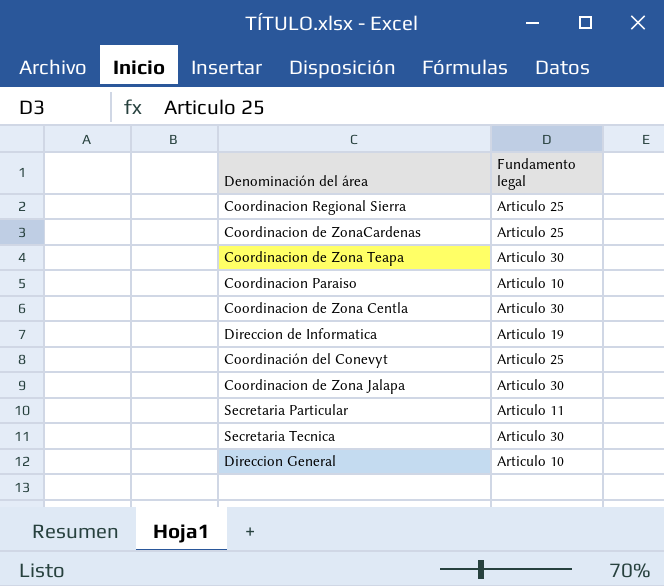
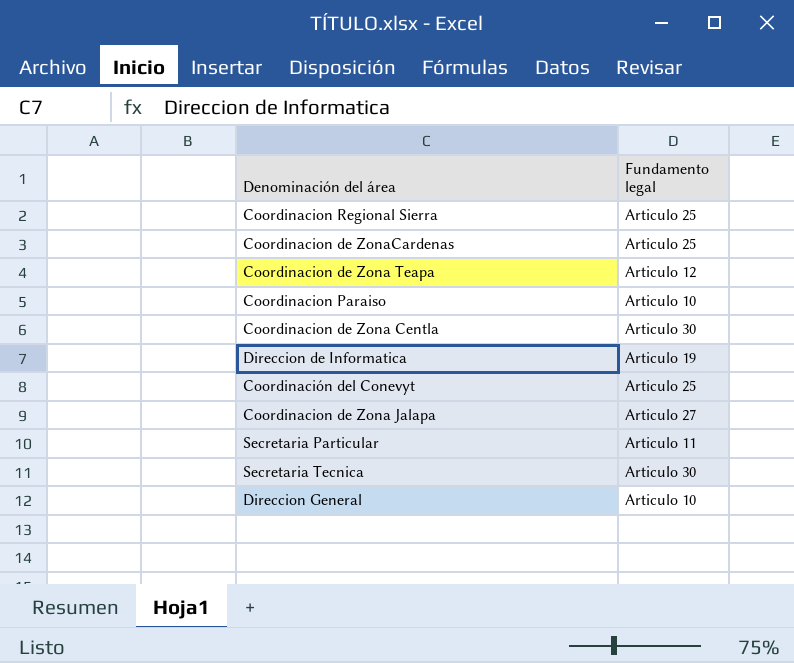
Coordinacion de Zona Teapa | Fundamento legal: Articulo 30 -> Articulo 12
Coordinacion de Zona Jalapa | Fundamento legal: Articulo 30 -> Articulo 27

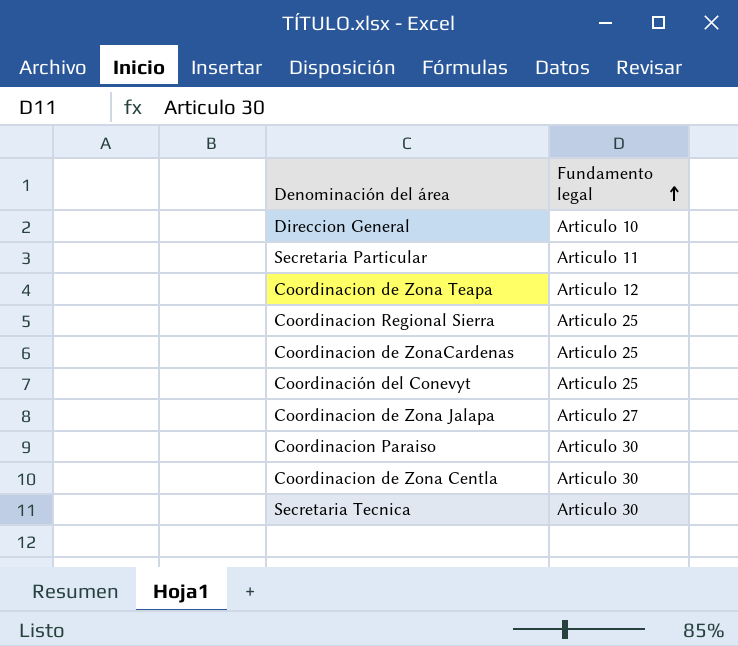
row order: none -> Fundamento legal ascending
row Direccion de Informatica: Articulo 19 -> none
Coordinacion Paraiso | Fundamento legal: Articulo 10 -> Articulo 30

